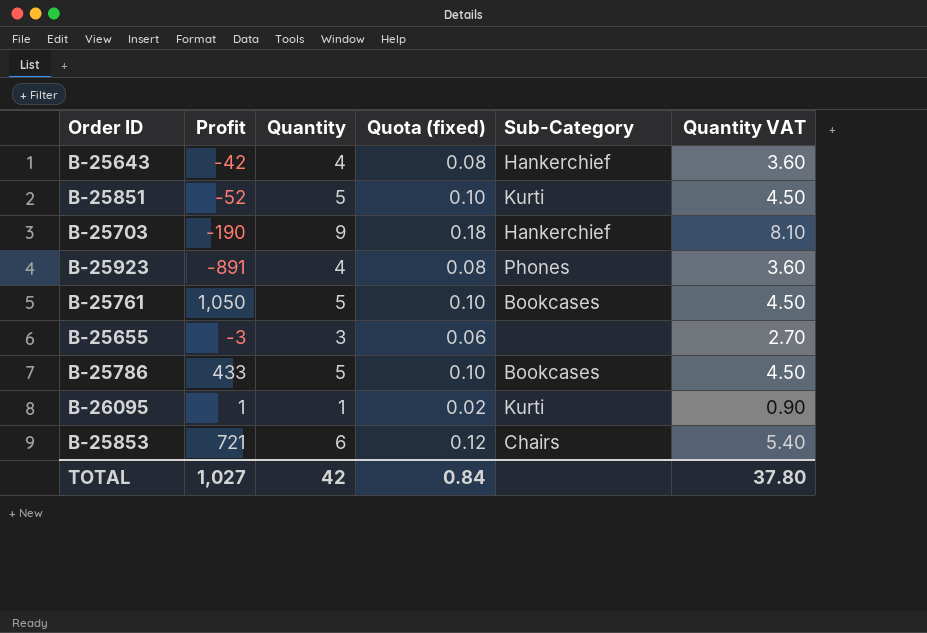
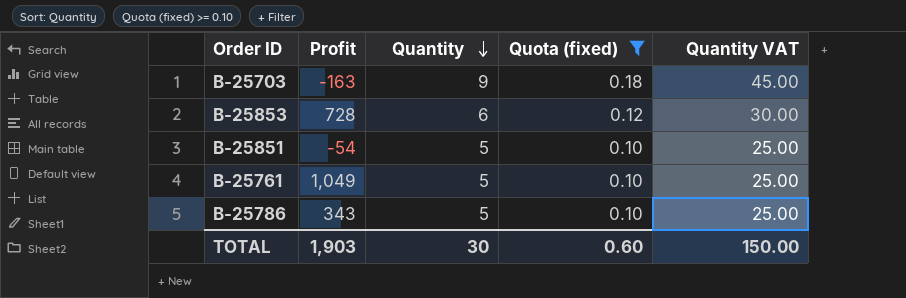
filter: none -> Quota (fixed) >= 0.10
row order: none -> Quantity descending
column Sub-Category | position: 5 -> none
column Quantity VAT | formula: [Quantity] * 0.9 -> [Quantity] * 5
B-25703 | Profit: -190 -> -163
B-25853 | Profit: 721 -> 728
B-25851 | Profit: -52 -> -54
B-25761 | Profit: 1,050 -> 1,049
B-25786 | Profit: 433 -> 343
TOTAL | Profit: 1,027 -> 1,903
TOTAL | Quantity: 42 -> 30
TOTAL | Quota (fixed): 0.84 -> 0.60
TOTAL | Quantity VAT: 37.80 -> 150.00

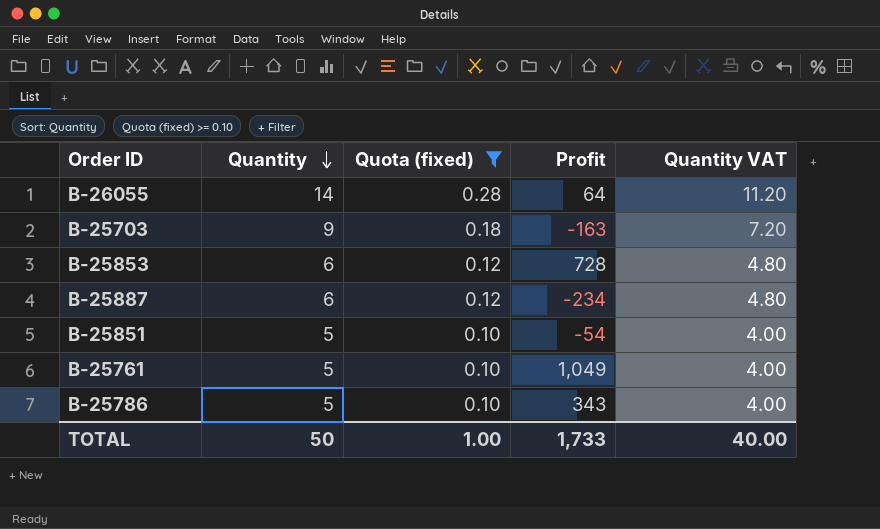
column Profit | position: 2 -> 4
column Quantity VAT | formula: [Quantity] * 5 -> [Quantity] * 0.8
row B-26055: none -> 14 | 0.28 | 64 | 11.20
row B-25887: none -> 6 | 0.12 | -234 | 4.80
TOTAL | Quantity: 30 -> 50
TOTAL | Quota (fixed): 0.60 -> 1.00
TOTAL | Profit: 1,903 -> 1,733
TOTAL | Quantity VAT: 150.00 -> 40.00

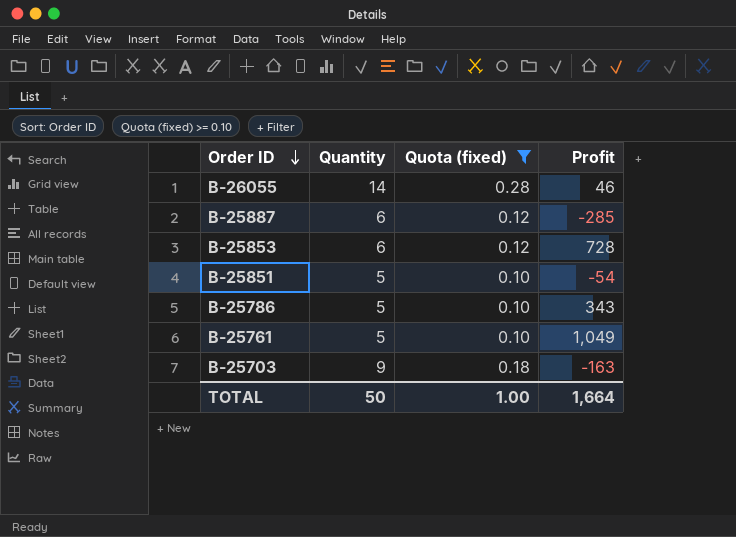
row order: Quantity descending -> Order ID descending
column Quantity VAT | formula: [Quantity] * 0.8 -> none
B-26055 | Profit: 64 -> 46
B-25887 | Profit: -234 -> -285
TOTAL | Profit: 1,733 -> 1,664

